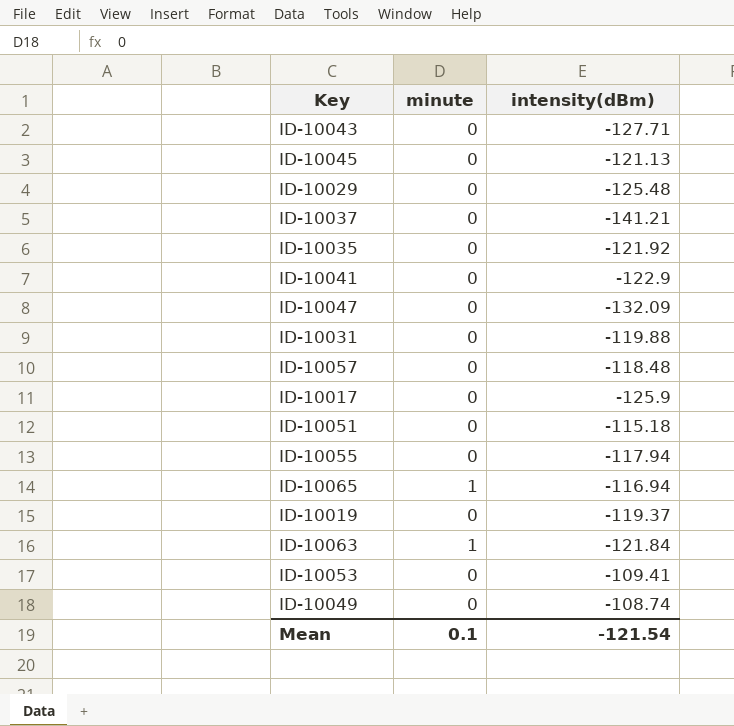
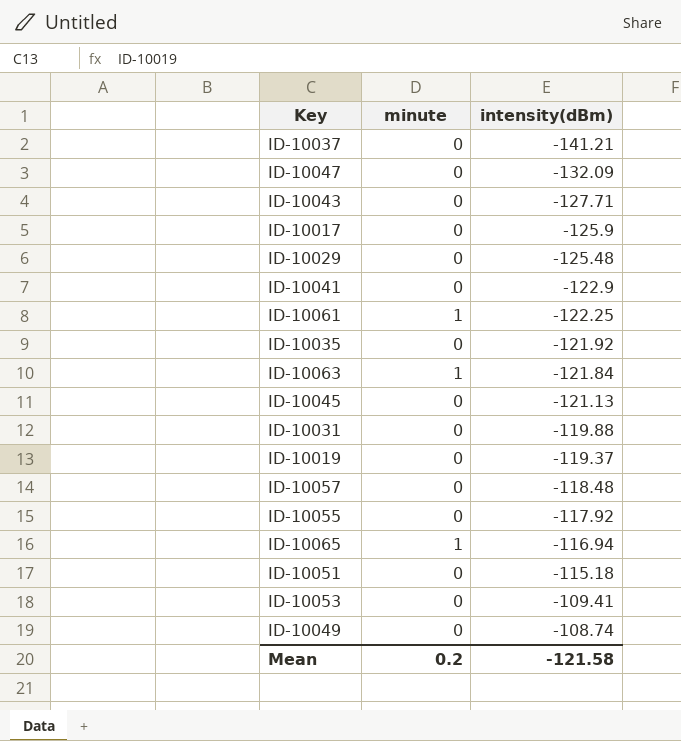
row order: none -> intensity(dBm) ascending
row ID-10061: none -> 1 | -122.25
ID-10055 | intensity(dBm): -117.94 -> -117.92
Mean | minute: 0.1 -> 0.2
Mean | intensity(dBm): -121.54 -> -121.58

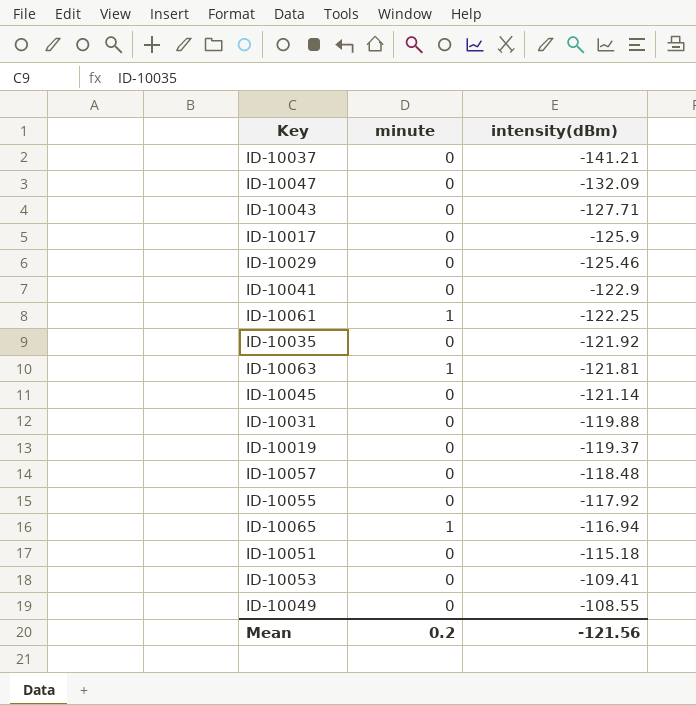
ID-10029 | intensity(dBm): -125.48 -> -125.46
ID-10063 | intensity(dBm): -121.84 -> -121.81
ID-10045 | intensity(dBm): -121.13 -> -121.14
ID-10049 | intensity(dBm): -108.74 -> -108.55
Mean | intensity(dBm): -121.58 -> -121.56

